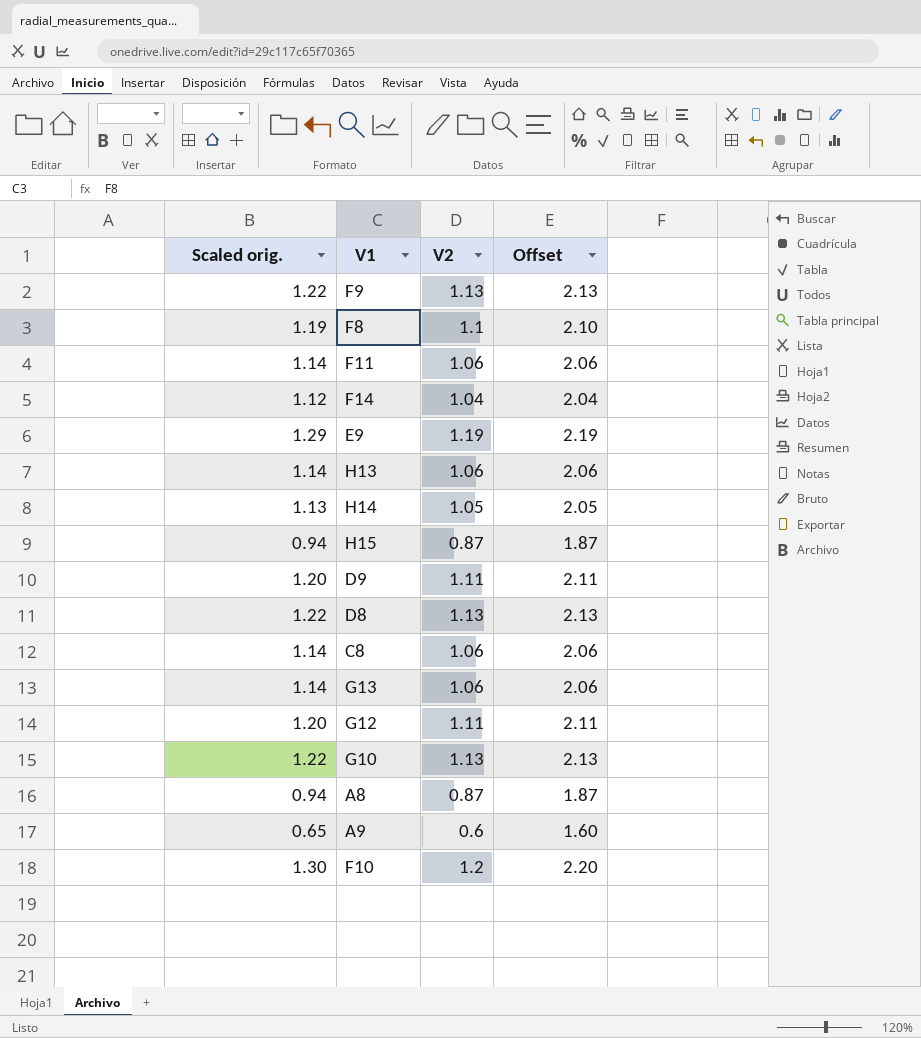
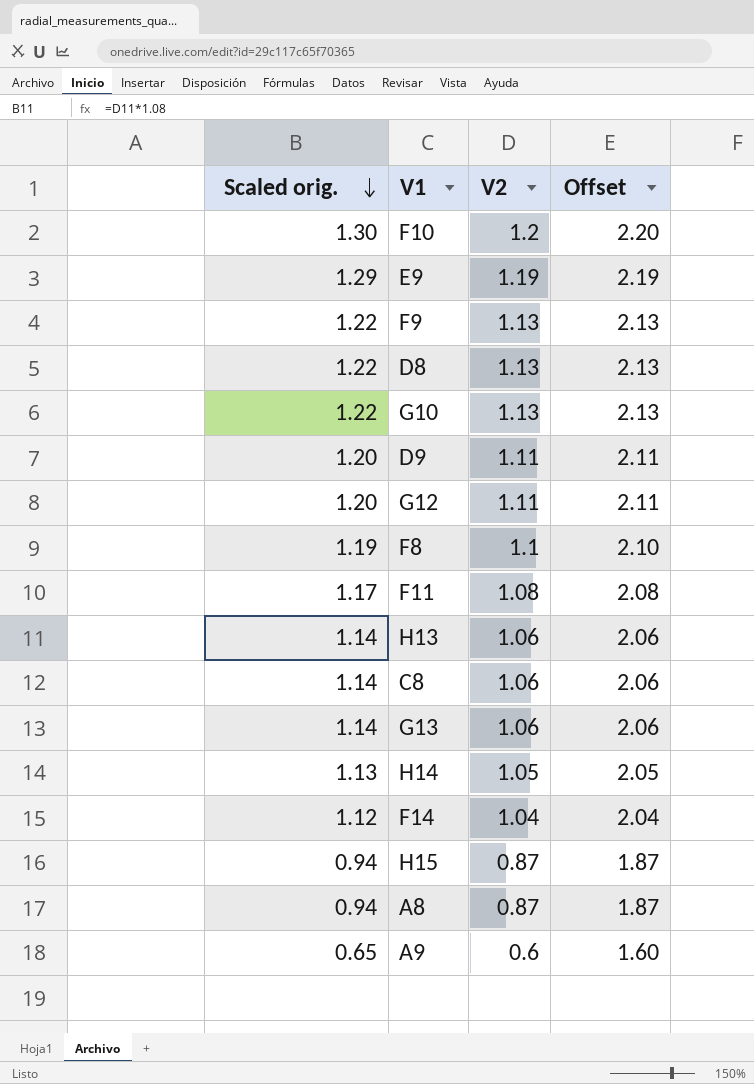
row order: none -> Scaled orig. descending
F11 | Scaled orig.: 1.14 -> 1.17
F11 | V2: 1.06 -> 1.08
F11 | Offset: 2.06 -> 2.08

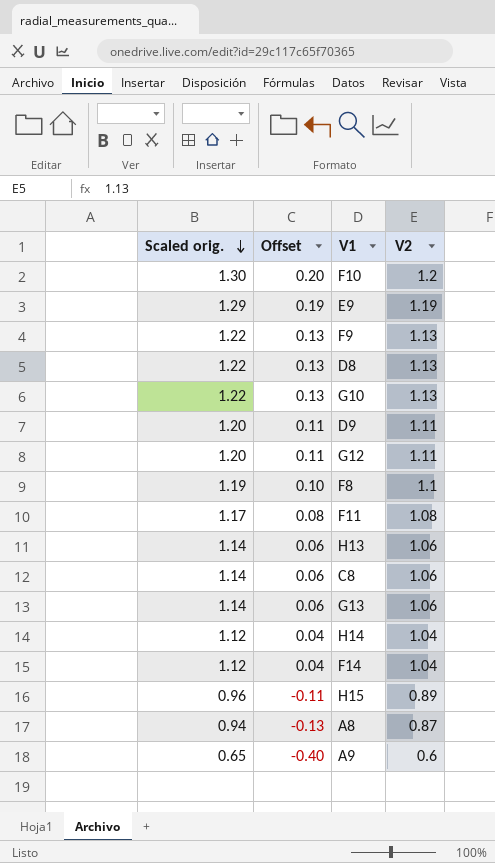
column Offset | formula: [V2] + 1 -> [V2] - 1
column Offset | position: 4 -> 2
H14 | Scaled orig.: 1.13 -> 1.12
H14 | V2: 1.05 -> 1.04
H15 | Scaled orig.: 0.94 -> 0.96
H15 | V2: 0.87 -> 0.89

